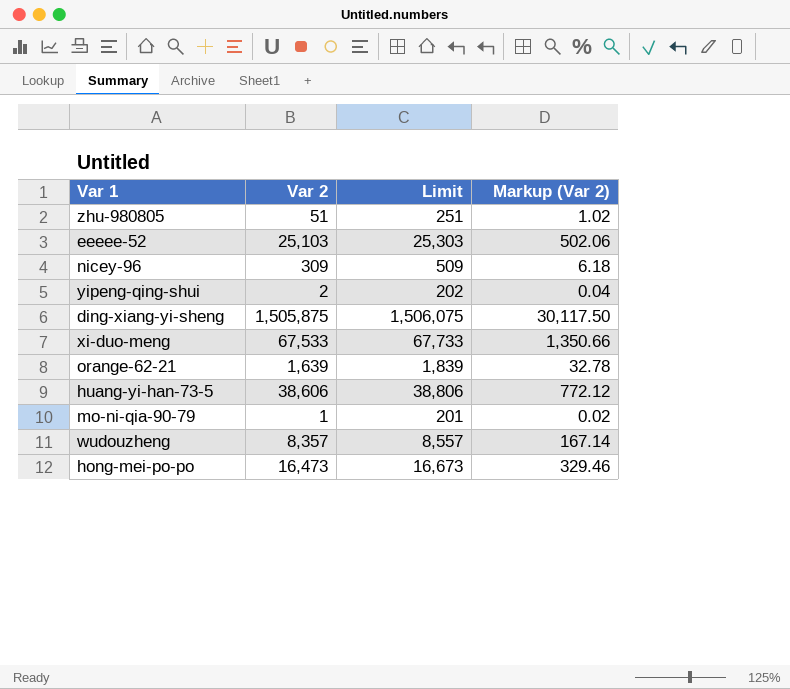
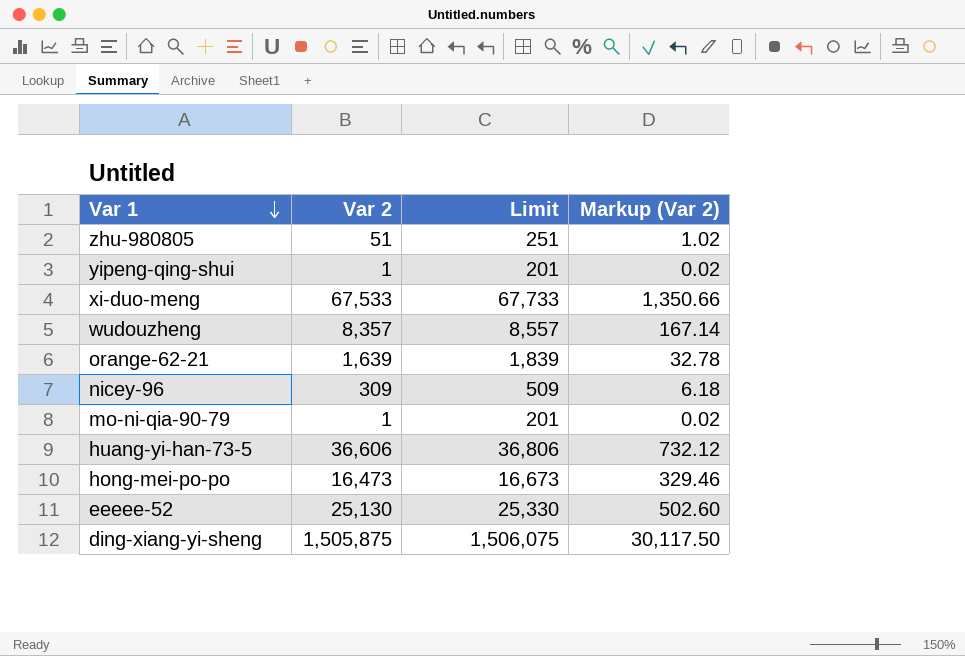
row order: none -> Var 1 descending
yipeng-qing-shui | Var 2: 2 -> 1
yipeng-qing-shui | Limit: 202 -> 201
yipeng-qing-shui | Markup (Var 2): 0.04 -> 0.02
huang-yi-han-73-5 | Var 2: 38,606 -> 36,606
huang-yi-han-73-5 | Limit: 38,806 -> 36,806
huang-yi-han-73-5 | Markup (Var 2): 772.12 -> 732.12
eeeee-52 | Var 2: 25,103 -> 25,130
eeeee-52 | Limit: 25,303 -> 25,330
eeeee-52 | Markup (Var 2): 502.06 -> 502.60

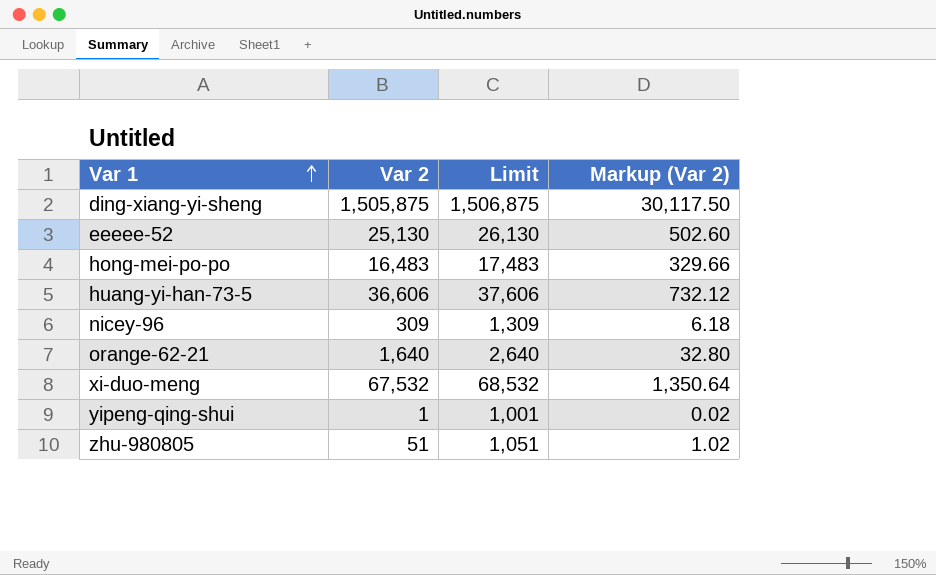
row order: Var 1 descending -> Var 1 ascending
column Limit | formula: [Var 2] + 200 -> [Var 2] + 1000
row wudouzheng: 8,357 | 8,557 | 167.14 -> none
row mo-ni-qia-90-79: 1 | 201 | 0.02 -> none
hong-mei-po-po | Var 2: 16,473 -> 16,483
hong-mei-po-po | Markup (Var 2): 329.46 -> 329.66
orange-62-21 | Var 2: 1,639 -> 1,640
orange-62-21 | Markup (Var 2): 32.78 -> 32.80
xi-duo-meng | Var 2: 67,533 -> 67,532
xi-duo-meng | Markup (Var 2): 1,350.66 -> 1,350.64

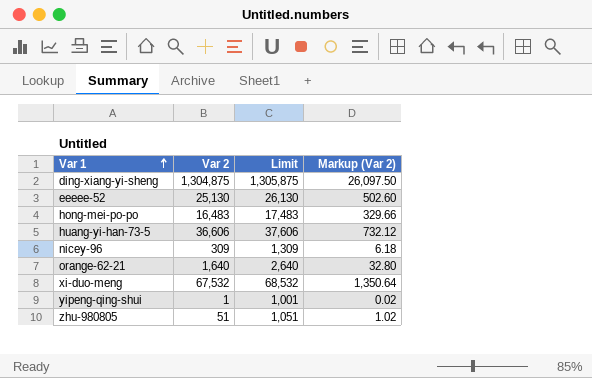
ding-xiang-yi-sheng | Var 2: 1,505,875 -> 1,304,875
ding-xiang-yi-sheng | Limit: 1,506,875 -> 1,305,875
ding-xiang-yi-sheng | Markup (Var 2): 30,117.50 -> 26,097.50

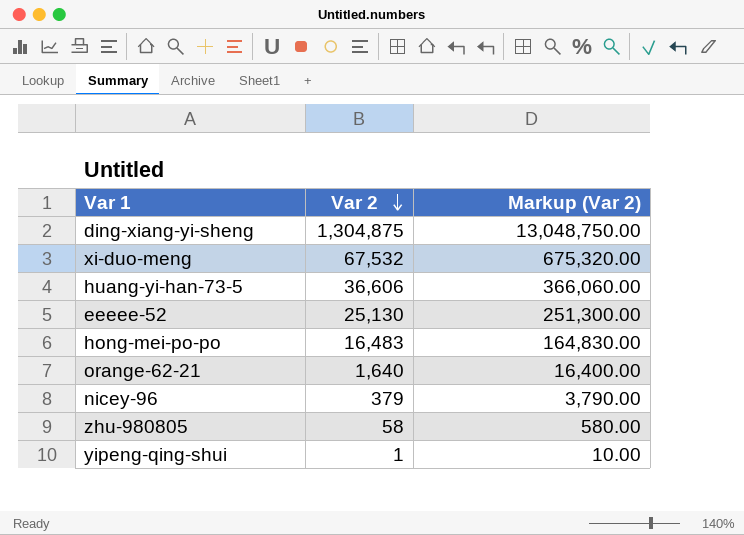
row order: Var 1 ascending -> Var 2 descending
column Limit | formula: [Var 2] + 1000 -> none
column Markup (Var 2) | formula: [Var 2] * 0.02 -> [Var 2] * 10
nicey-96 | Var 2: 309 -> 379
zhu-980805 | Var 2: 51 -> 58

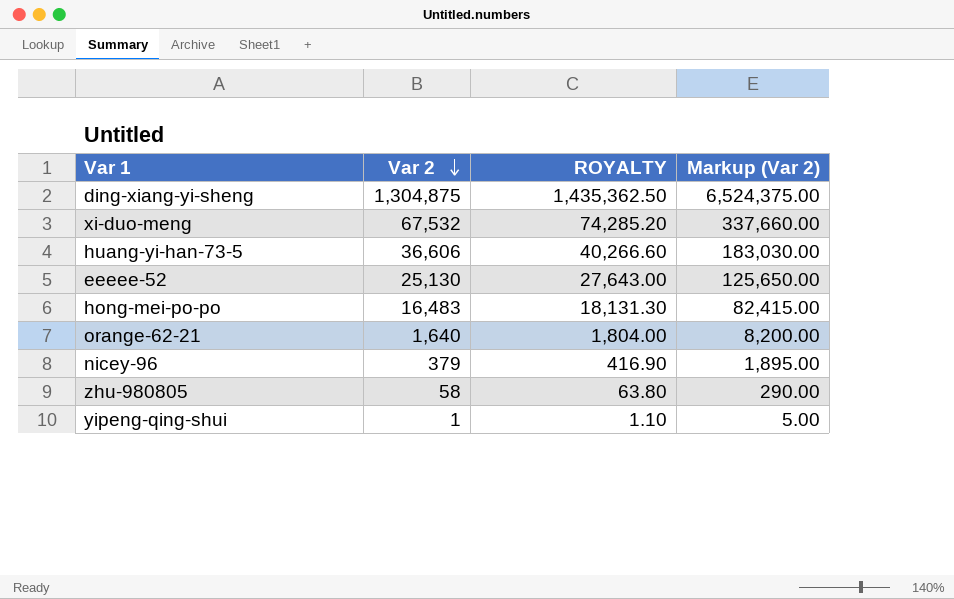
column ROYALTY | formula: none -> [Var 2] * 1.1
column Markup (Var 2) | formula: [Var 2] * 10 -> [Var 2] * 5

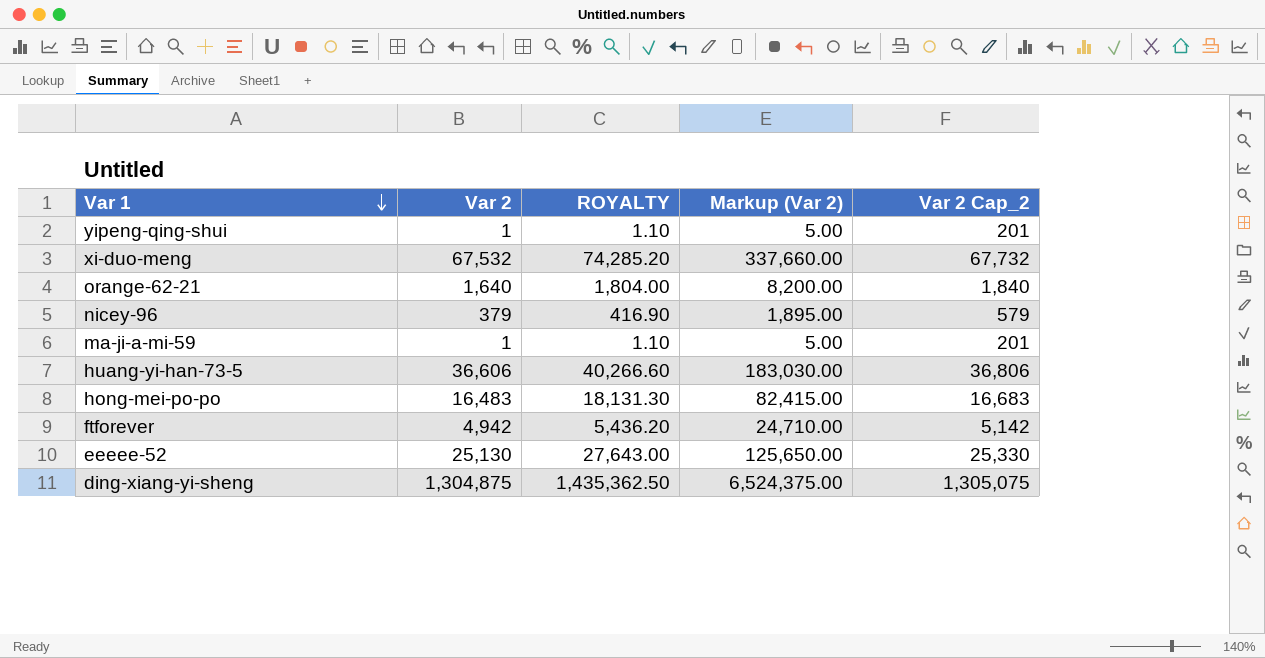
row order: Var 2 descending -> Var 1 descending
column Var 2 Cap_2 | formula: none -> [Var 2] + 200
row zhu-980805: 58 | 63.80 | 290.00 -> none
row ma-ji-a-mi-59: none -> 1 | 1.10 | 5.00 | 201
row ftforever: none -> 4,942 | 5,436.20 | 24,710.00 | 5,142

